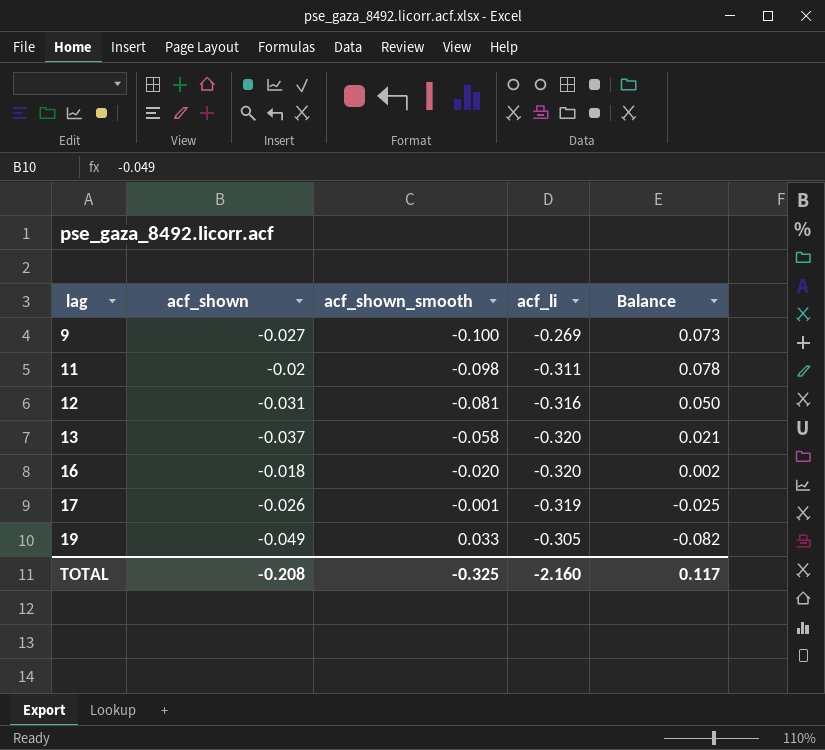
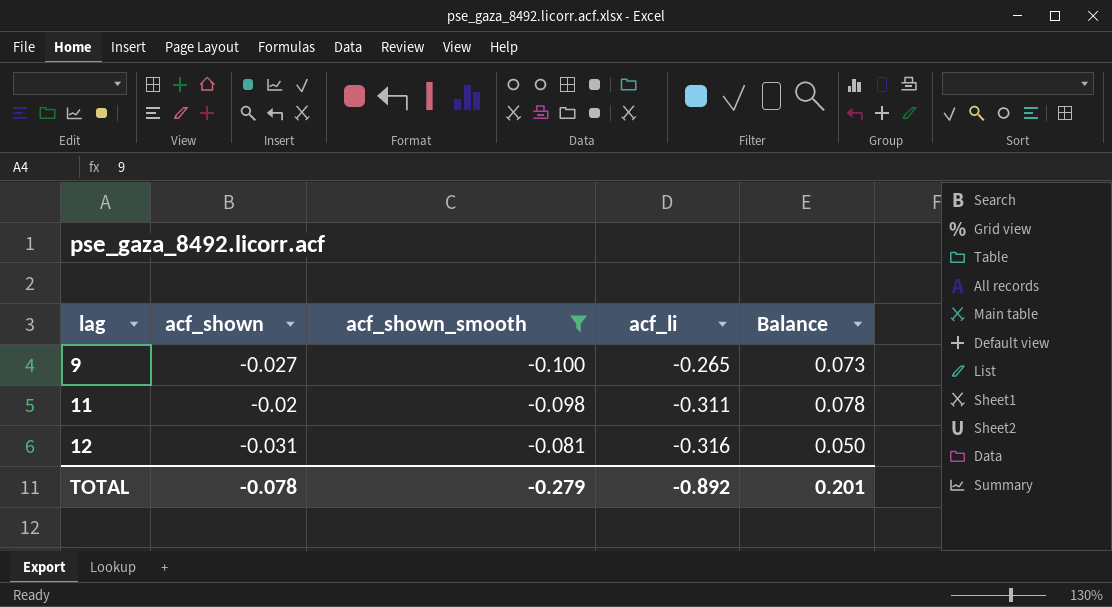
filter: none -> acf_shown_smooth <= -0.081
9 | acf_li: -0.269 -> -0.265
TOTAL | acf_shown: -0.208 -> -0.078
TOTAL | acf_shown_smooth: -0.325 -> -0.279
TOTAL | acf_li: -2.160 -> -0.892
TOTAL | Balance: 0.117 -> 0.201

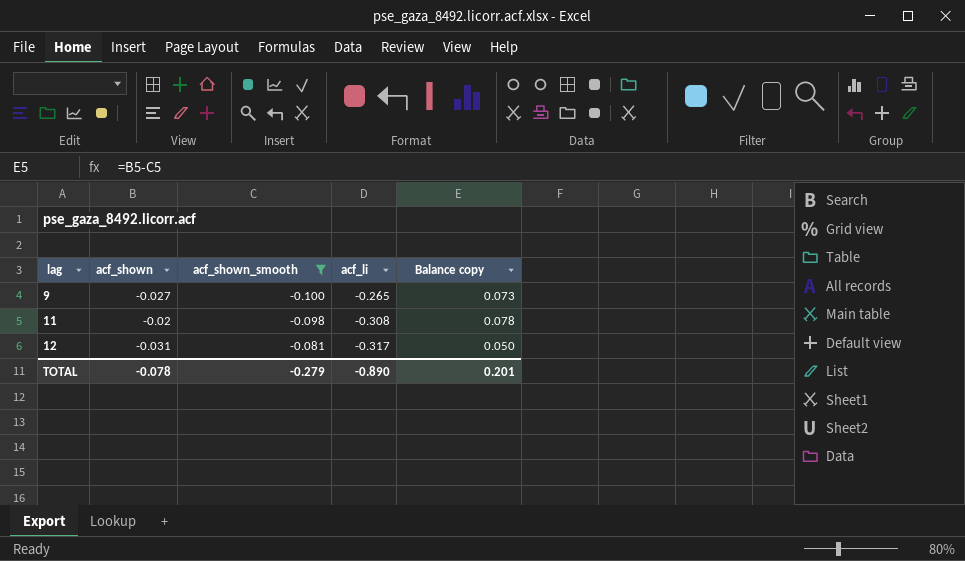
column name: Balance -> Balance copy
11 | acf_li: -0.311 -> -0.308
12 | acf_li: -0.316 -> -0.317
TOTAL | acf_li: -0.892 -> -0.890

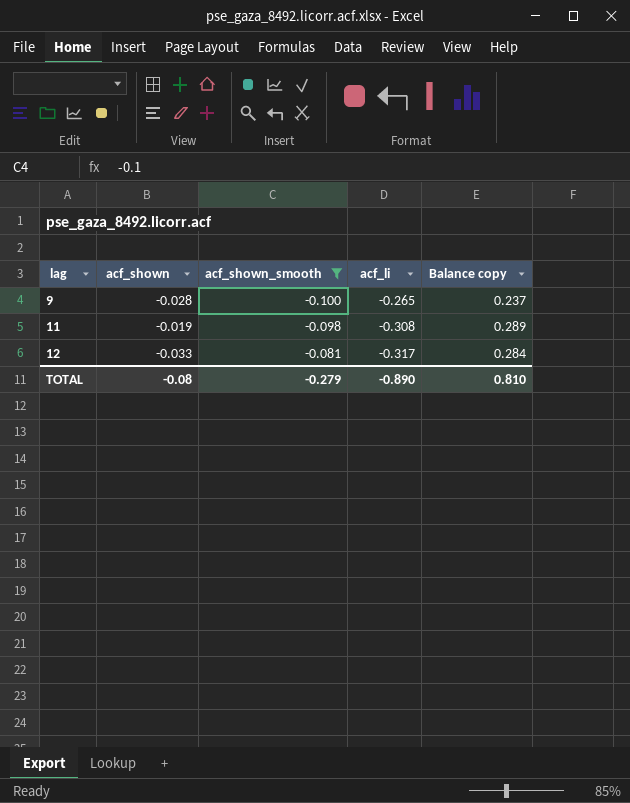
column Balance copy | formula: [acf_shown] - [acf_shown_smooth] -> [acf_shown] - [acf_li]
9 | acf_shown: -0.027 -> -0.028
11 | acf_shown: -0.02 -> -0.019
12 | acf_shown: -0.031 -> -0.033
TOTAL | acf_shown: -0.078 -> -0.08
TOTAL | Balance copy: 0.201 -> 0.810

